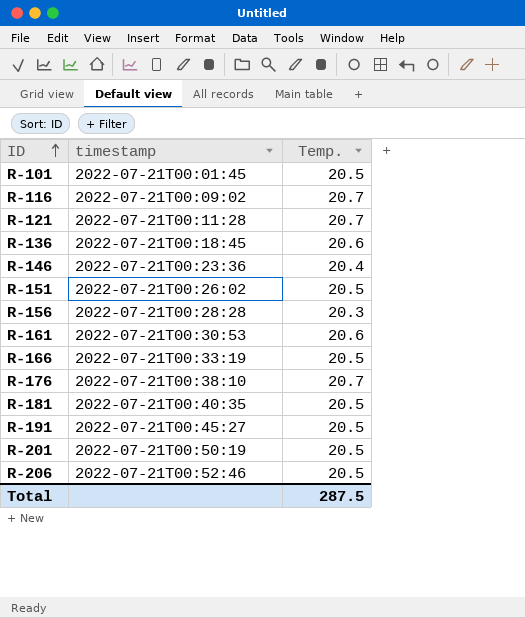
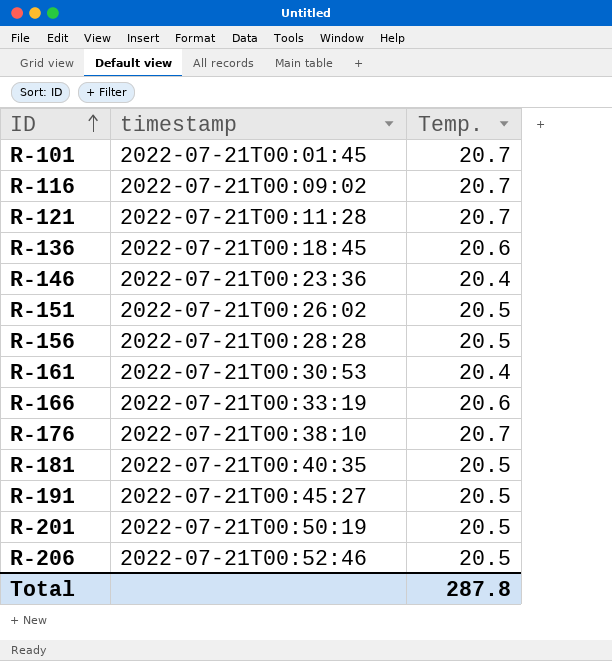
R-101 | Temp.: 20.5 -> 20.7
R-156 | Temp.: 20.3 -> 20.5
R-161 | Temp.: 20.6 -> 20.4
R-166 | Temp.: 20.5 -> 20.6
Total | Temp.: 287.5 -> 287.8

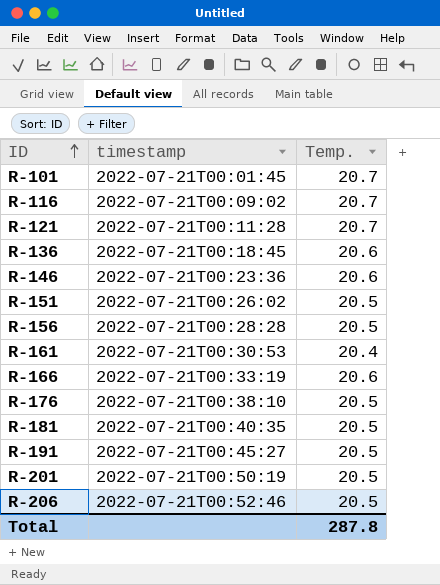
R-146 | Temp.: 20.4 -> 20.6
R-176 | Temp.: 20.7 -> 20.5

